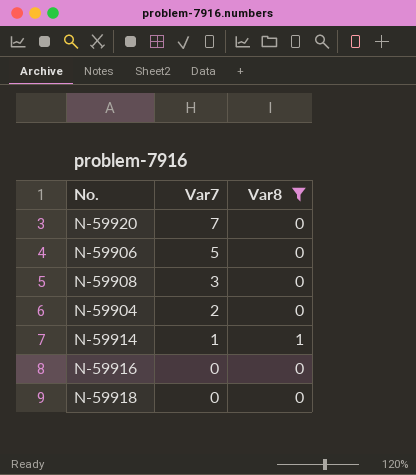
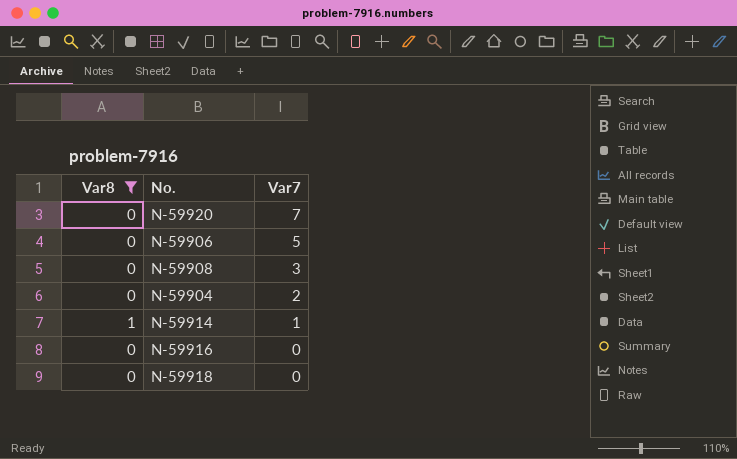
column Var8 | position: 3 -> 1

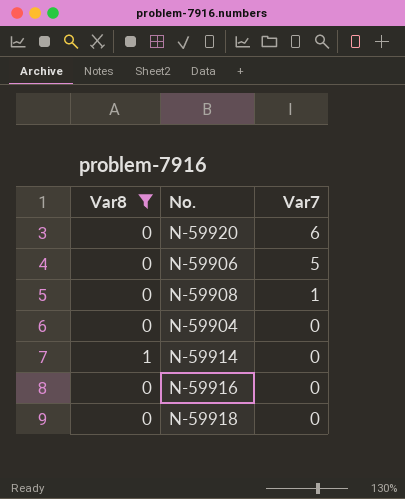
N-59920 | Var7: 7 -> 6
N-59908 | Var7: 3 -> 1
N-59904 | Var7: 2 -> 0
N-59914 | Var7: 1 -> 0

